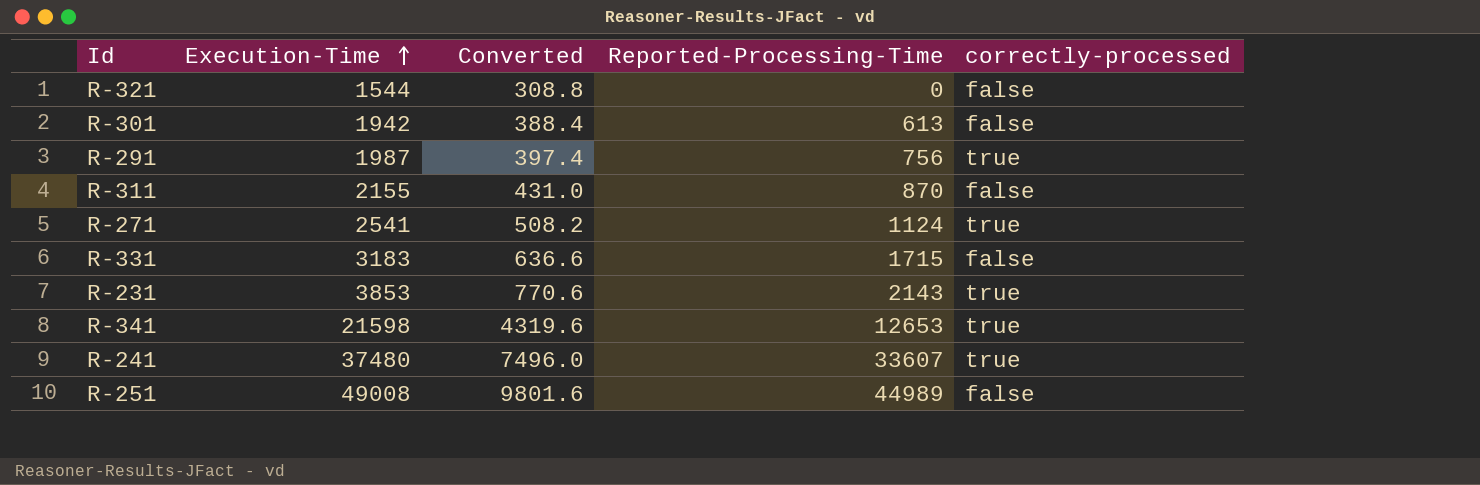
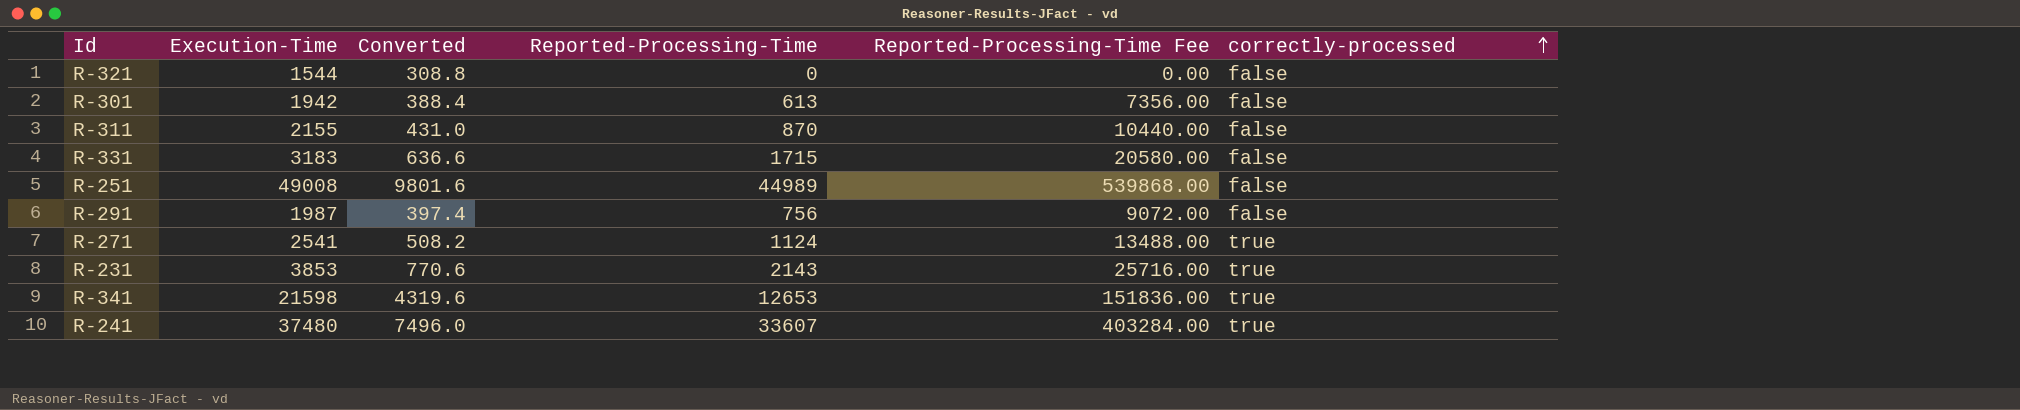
row order: Execution-Time ascending -> correctly-processed ascending
column Reported-Processing-Time Fee | formula: none -> [Reported-Processing-Time] * 12
R-291 | correctly-processed: true -> false

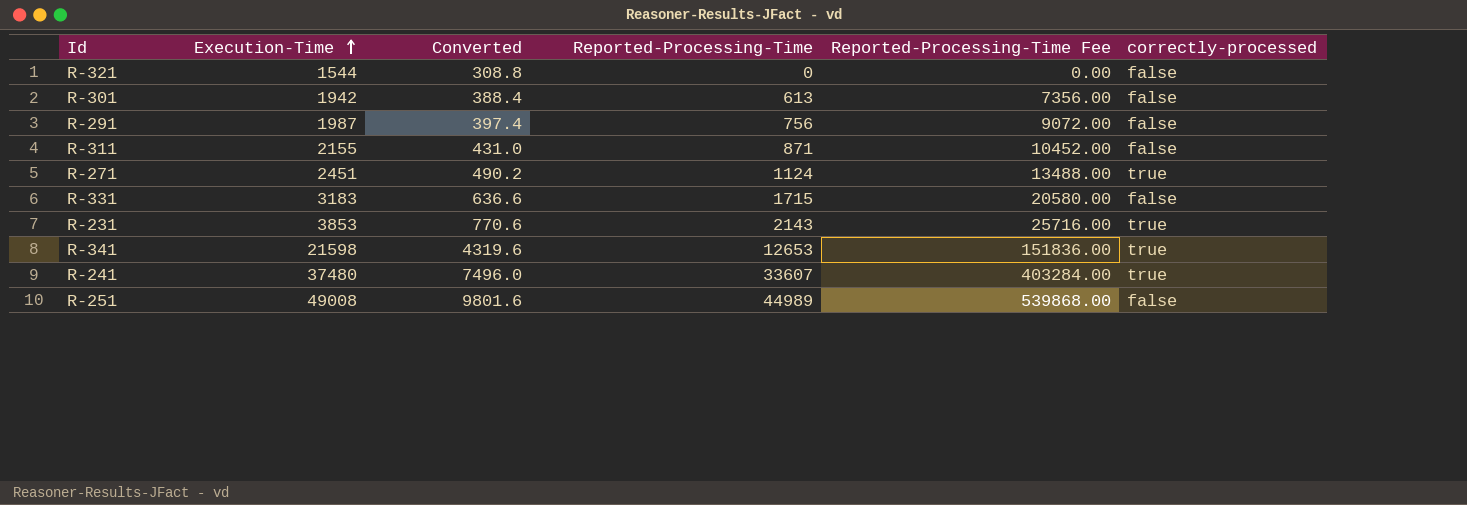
row order: correctly-processed ascending -> Execution-Time ascending
R-311 | Reported-Processing-Time: 870 -> 871
R-311 | Reported-Processing-Time Fee: 10440.00 -> 10452.00
R-271 | Execution-Time: 2541 -> 2451
R-271 | Converted: 508.2 -> 490.2

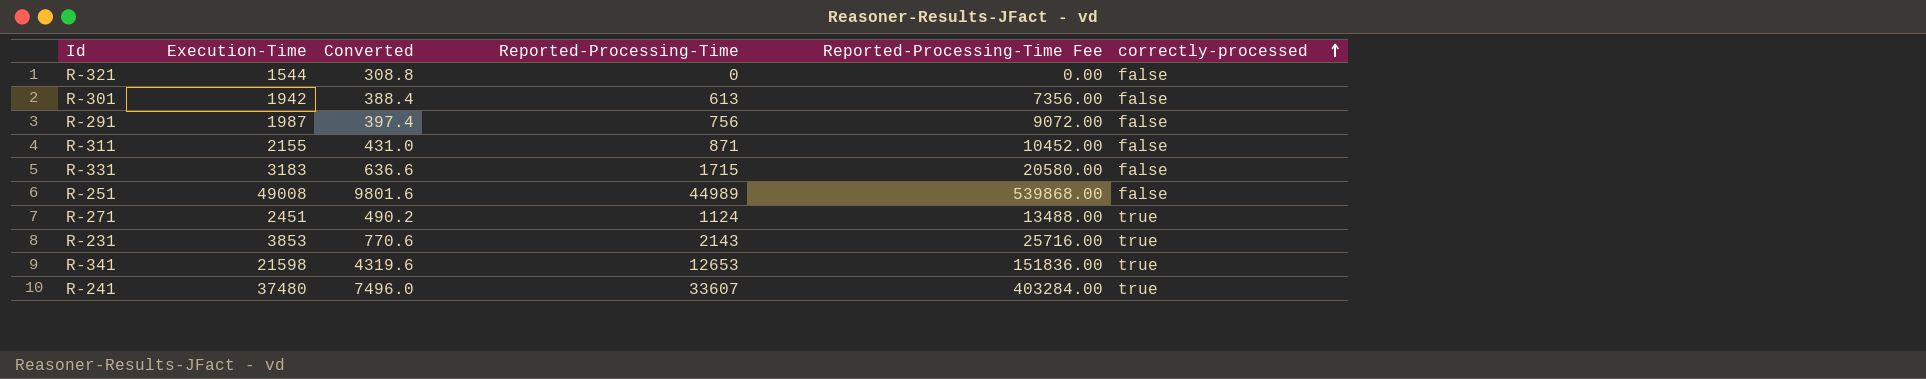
row order: Execution-Time ascending -> correctly-processed ascending

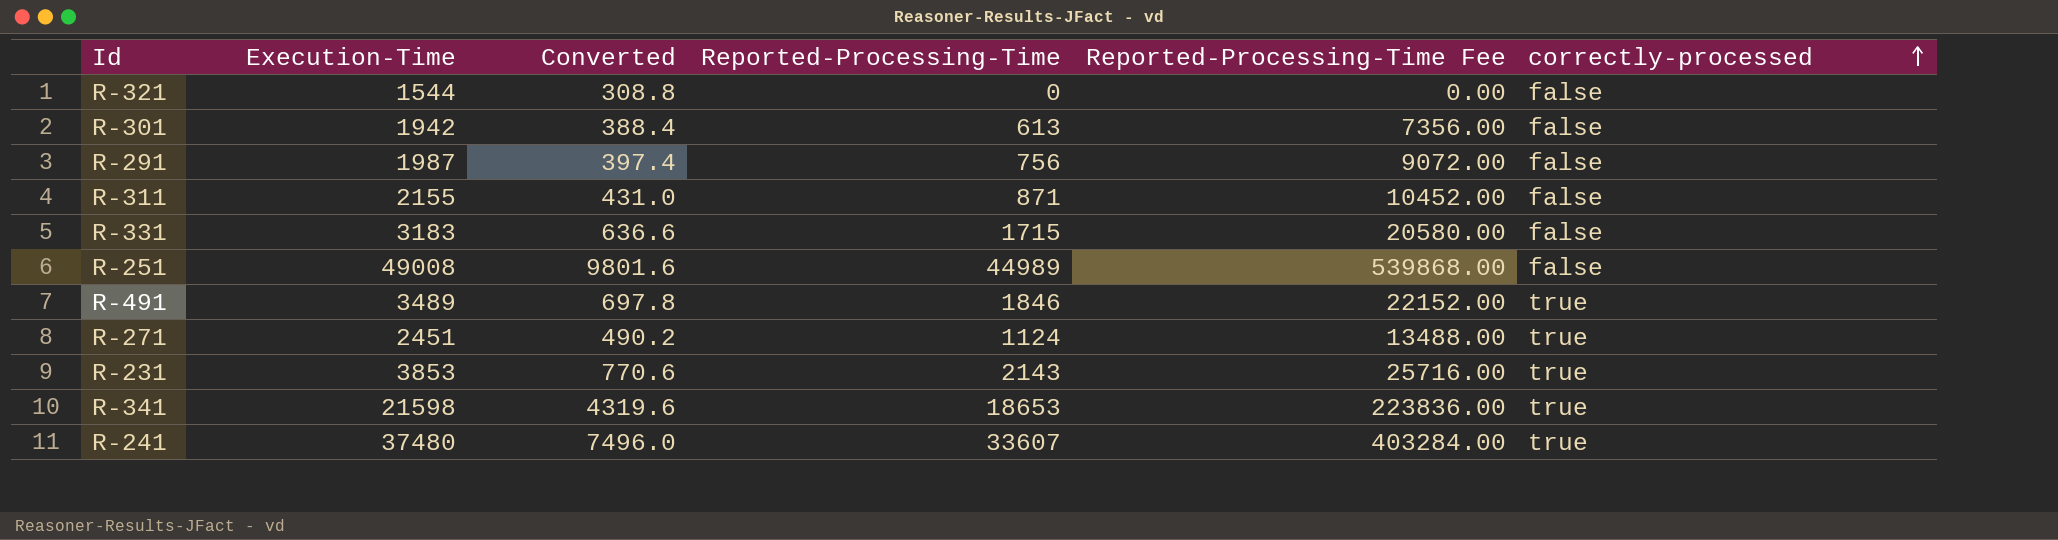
row R-491: none -> 3489 | 697.8 | 1846 | 22152.00 | true
R-341 | Reported-Processing-Time: 12653 -> 18653
R-341 | Reported-Processing-Time Fee: 151836.00 -> 223836.00

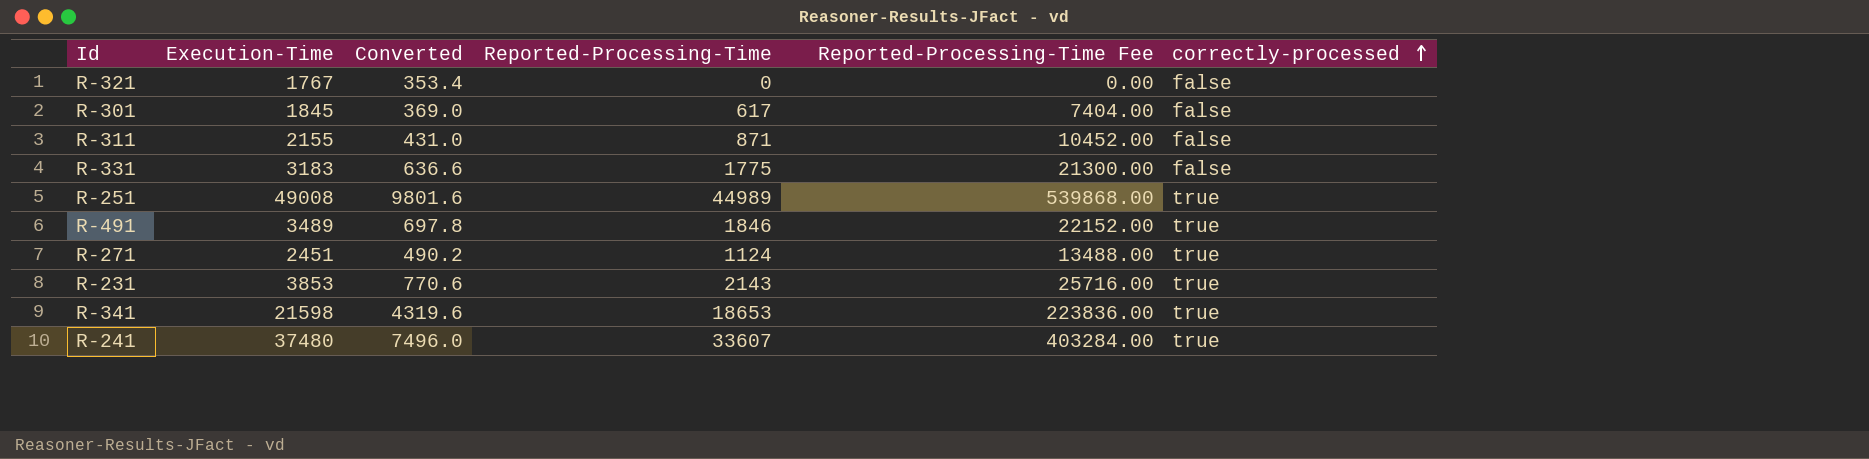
row R-291: 1987 | 397.4 | 756 | 9072.00 | false -> none
R-321 | Execution-Time: 1544 -> 1767
R-321 | Converted: 308.8 -> 353.4
R-301 | Execution-Time: 1942 -> 1845
R-301 | Converted: 388.4 -> 369.0
R-301 | Reported-Processing-Time: 613 -> 617
R-301 | Reported-Processing-Time Fee: 7356.00 -> 7404.00
R-331 | Reported-Processing-Time: 1715 -> 1775
R-331 | Reported-Processing-Time Fee: 20580.00 -> 21300.00
R-251 | correctly-processed: false -> true

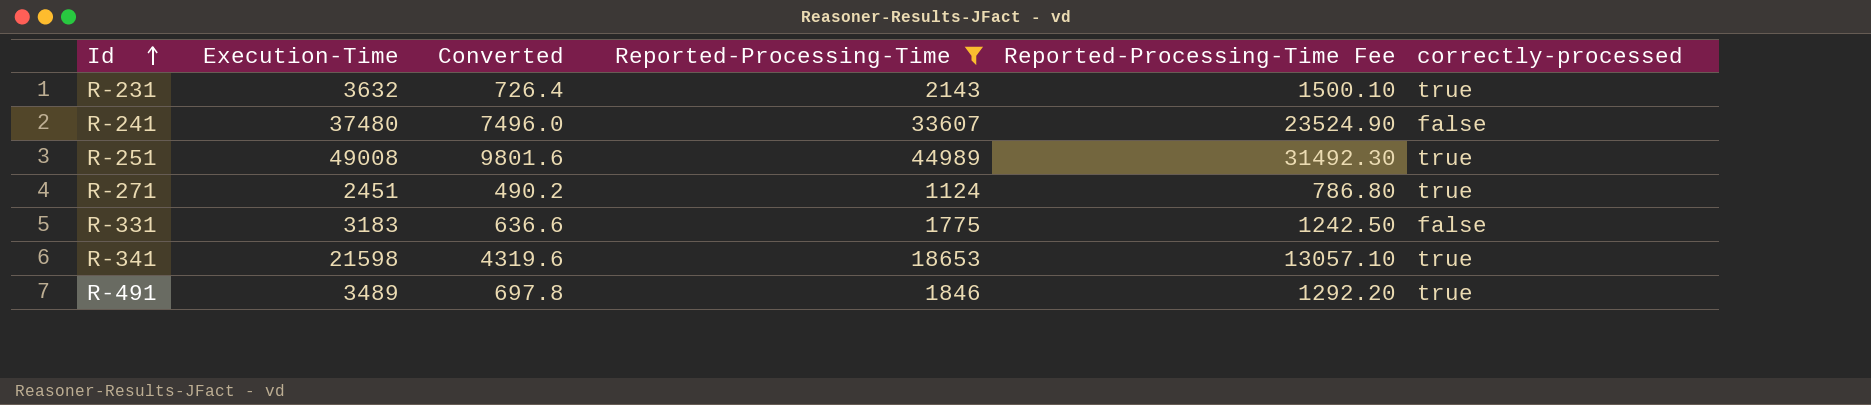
filter: none -> Reported-Processing-Time >= 1124
row order: correctly-processed ascending -> Id ascending
column Reported-Processing-Time Fee | formula: [Reported-Processing-Time] * 12 -> [Reported-Processing-Time] * 0.7
R-231 | Execution-Time: 3853 -> 3632
R-231 | Converted: 770.6 -> 726.4
R-241 | correctly-processed: true -> false

